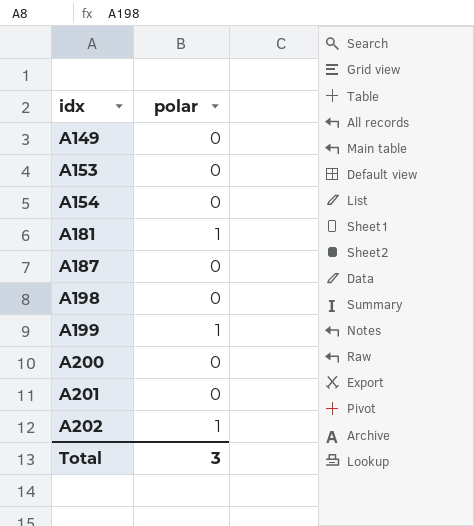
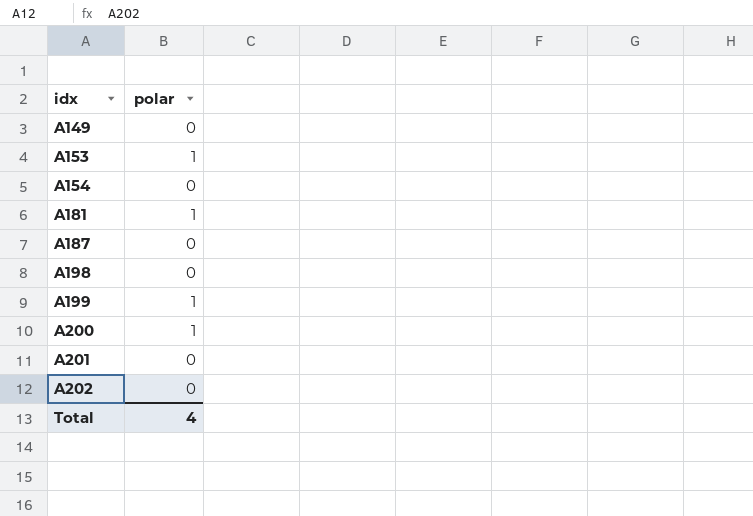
A153 | polar: 0 -> 1
A200 | polar: 0 -> 1
A202 | polar: 1 -> 0
Total | polar: 3 -> 4

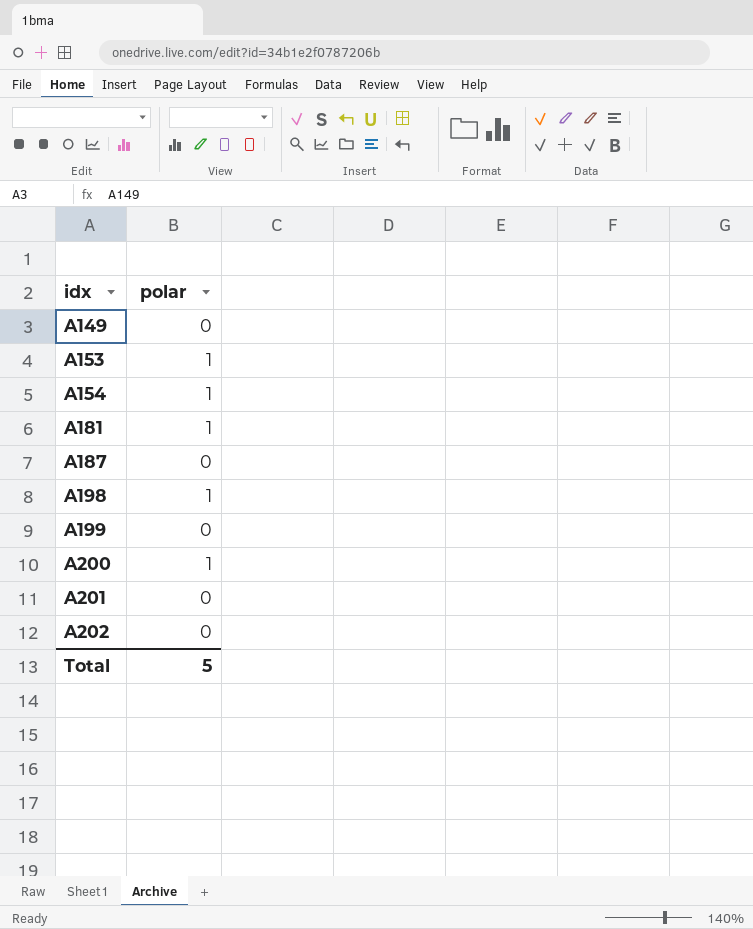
A154 | polar: 0 -> 1
A198 | polar: 0 -> 1
A199 | polar: 1 -> 0
Total | polar: 4 -> 5

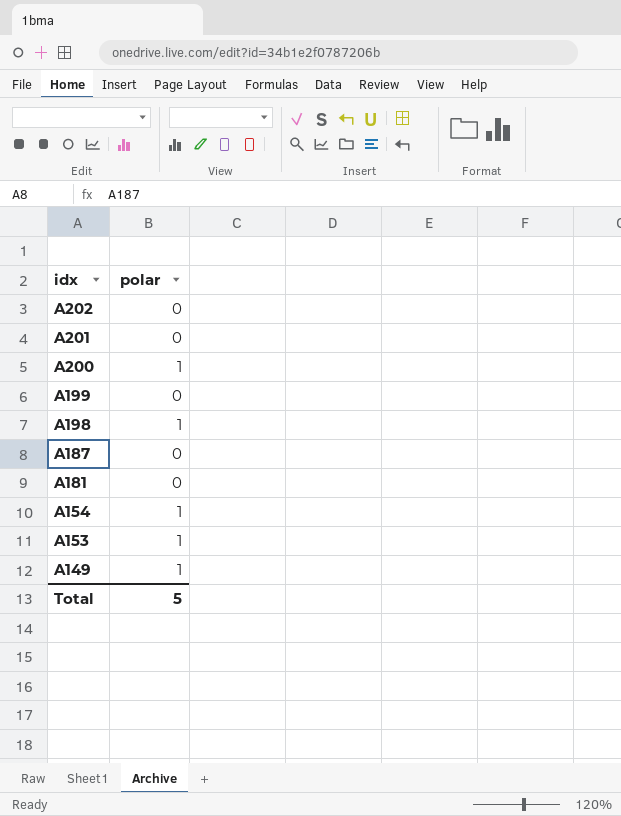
row order: idx ascending -> idx descending
A181 | polar: 1 -> 0
A149 | polar: 0 -> 1

